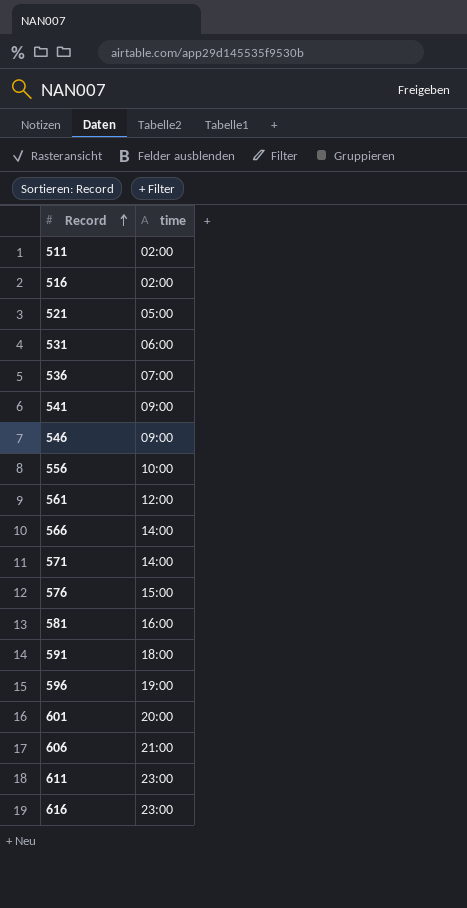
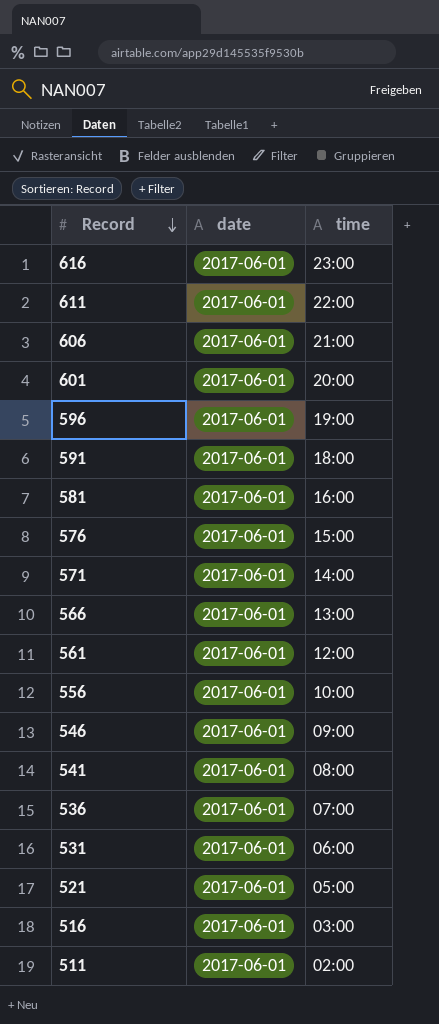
row order: Record ascending -> Record descending
column date | position: none -> 2
611 | time: 23:00 -> 22:00
566 | time: 14:00 -> 13:00
541 | time: 09:00 -> 08:00
516 | time: 02:00 -> 03:00

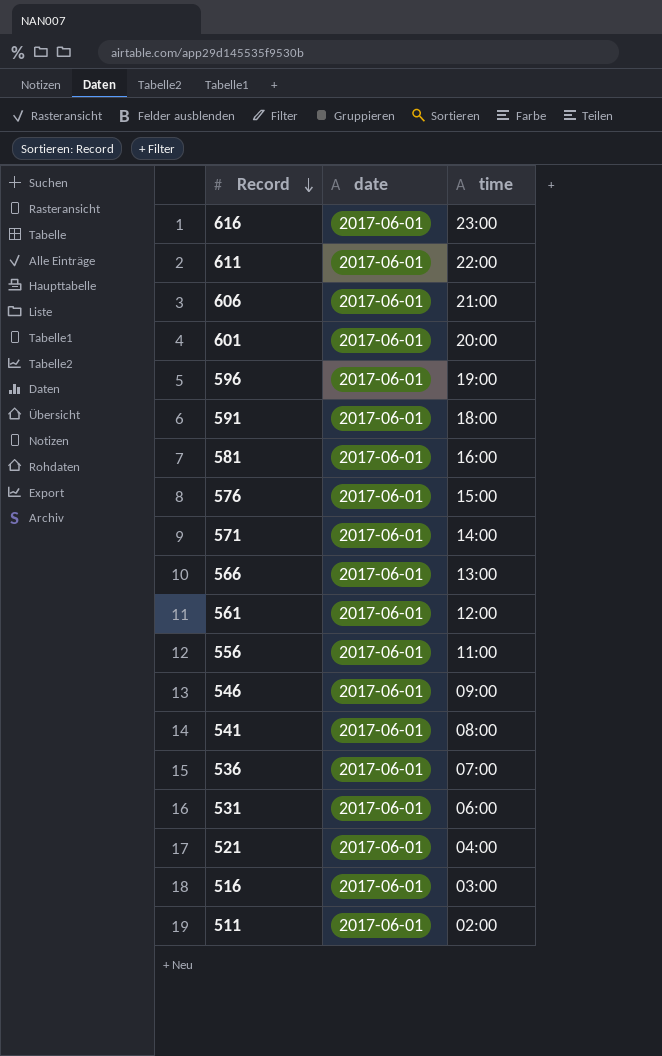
556 | time: 10:00 -> 11:00
521 | time: 05:00 -> 04:00

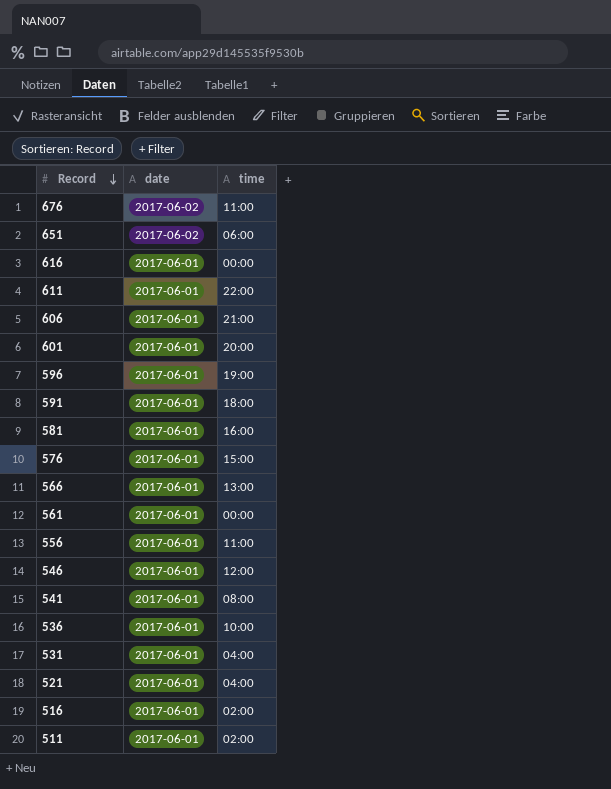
row 571: 2017-06-01 | 14:00 -> none
row 676: none -> 2017-06-02 | 11:00
row 651: none -> 2017-06-02 | 06:00
616 | time: 23:00 -> 00:00
561 | time: 12:00 -> 00:00
546 | time: 09:00 -> 12:00
536 | time: 07:00 -> 10:00
531 | time: 06:00 -> 04:00
516 | time: 03:00 -> 02:00

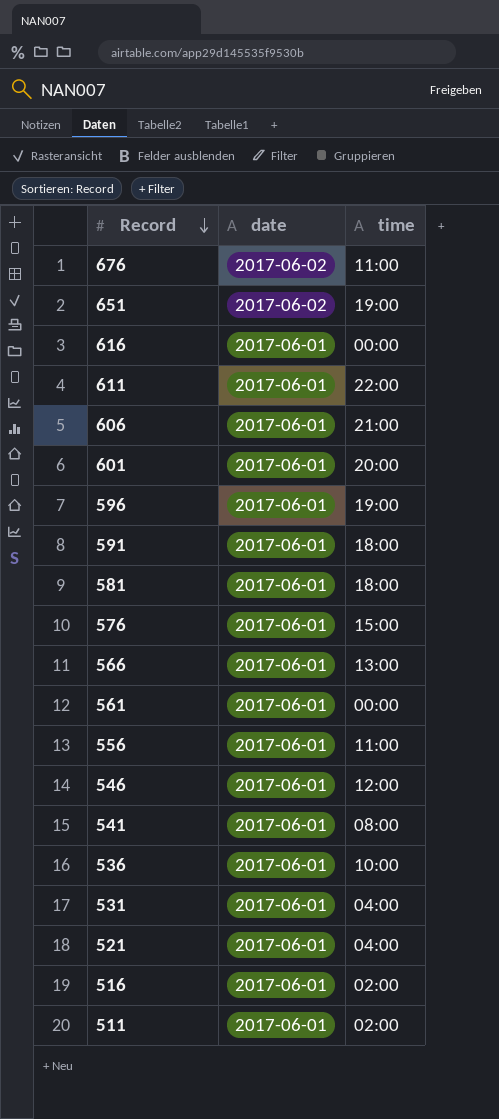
651 | time: 06:00 -> 19:00
581 | time: 16:00 -> 18:00

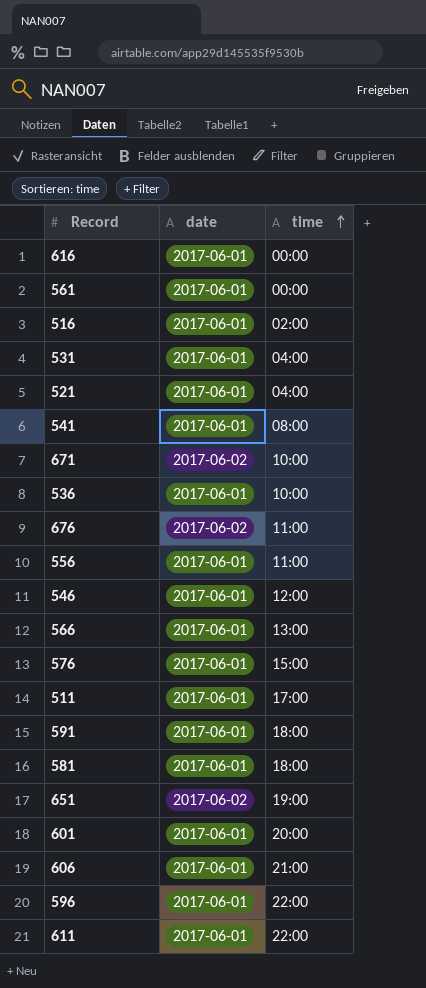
row order: Record descending -> time ascending
row 671: none -> 2017-06-02 | 10:00
511 | time: 02:00 -> 17:00
596 | time: 19:00 -> 22:00

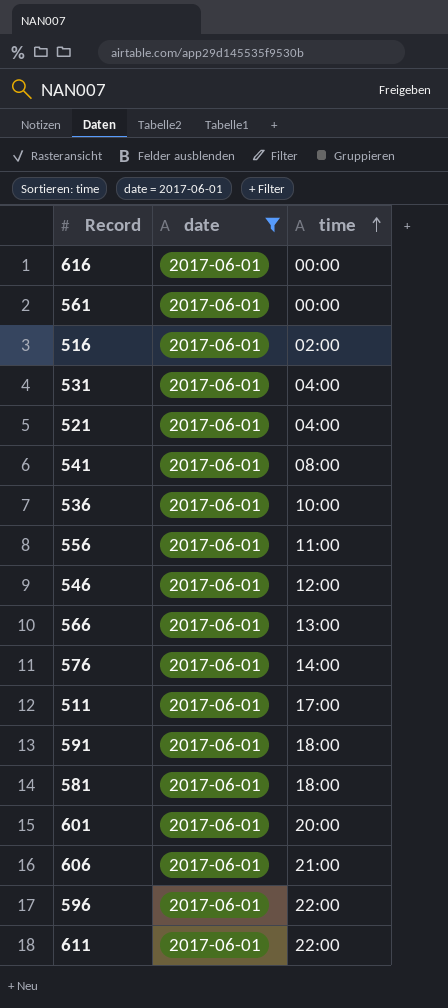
filter: none -> date = 2017-06-01
576 | time: 15:00 -> 14:00

